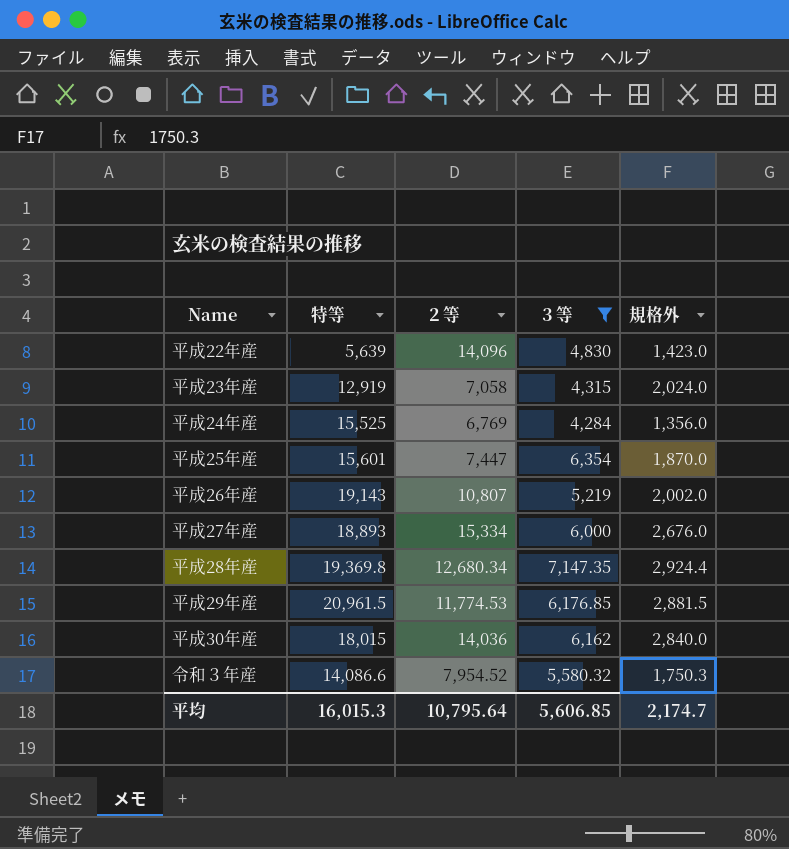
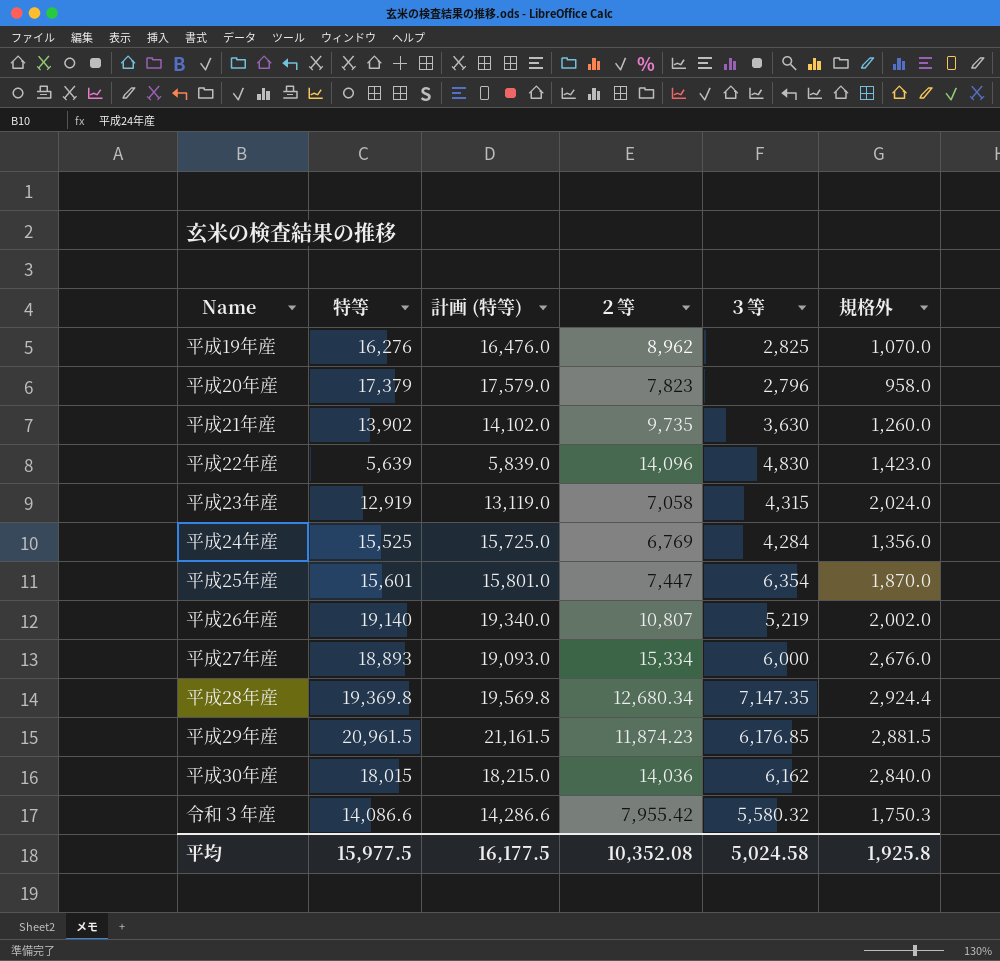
filter: ３等 >= 4,284 -> none
column 計画 (特等) | formula: none -> [特等] + 200
平成26年産 | 特等: 19,143 -> 19,140
平成29年産 | ２等: 11,774.53 -> 11,874.23
令和３年産 | ２等: 7,954.52 -> 7,955.42
平均 | 特等: 16,015.3 -> 15,977.5
平均 | ２等: 10,795.64 -> 10,352.08
平均 | ３等: 5,606.85 -> 5,024.58
平均 | 規格外: 2,174.7 -> 1,925.8

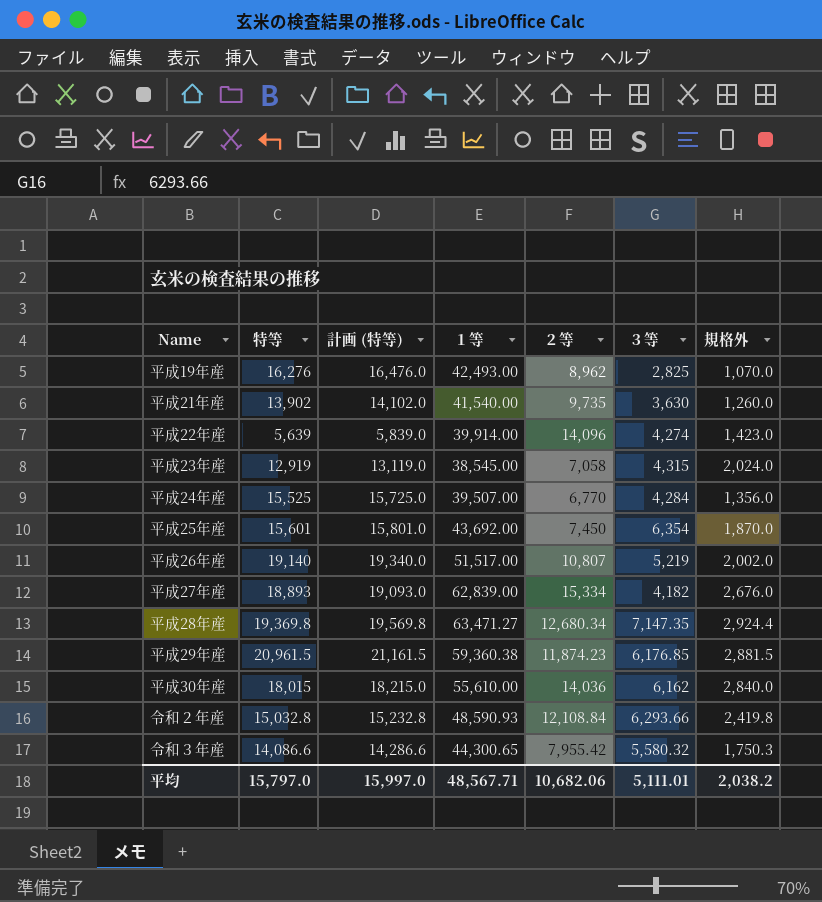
column １等 | position: none -> 4
row 平成20年産: 17,379 | 17,579.0 | 7,823 | 2,796 | 958.0 -> none
平成22年産 | ３等: 4,830 -> 4,274
平成24年産 | ２等: 6,769 -> 6,770
平成25年産 | ２等: 7,447 -> 7,450
平成27年産 | ３等: 6,000 -> 4,182
row 令和２年産: none -> 15,032.8 | 15,232.8 | 48,590.93 | 12,108.84 | 6,293.66 | 2,419.8
平均 | 特等: 15,977.5 -> 15,797.0
平均 | 計画 (特等): 16,177.5 -> 15,997.0
平均 | ２等: 10,352.08 -> 10,682.06
平均 | ３等: 5,024.58 -> 5,111.01
平均 | 規格外: 1,925.8 -> 2,038.2

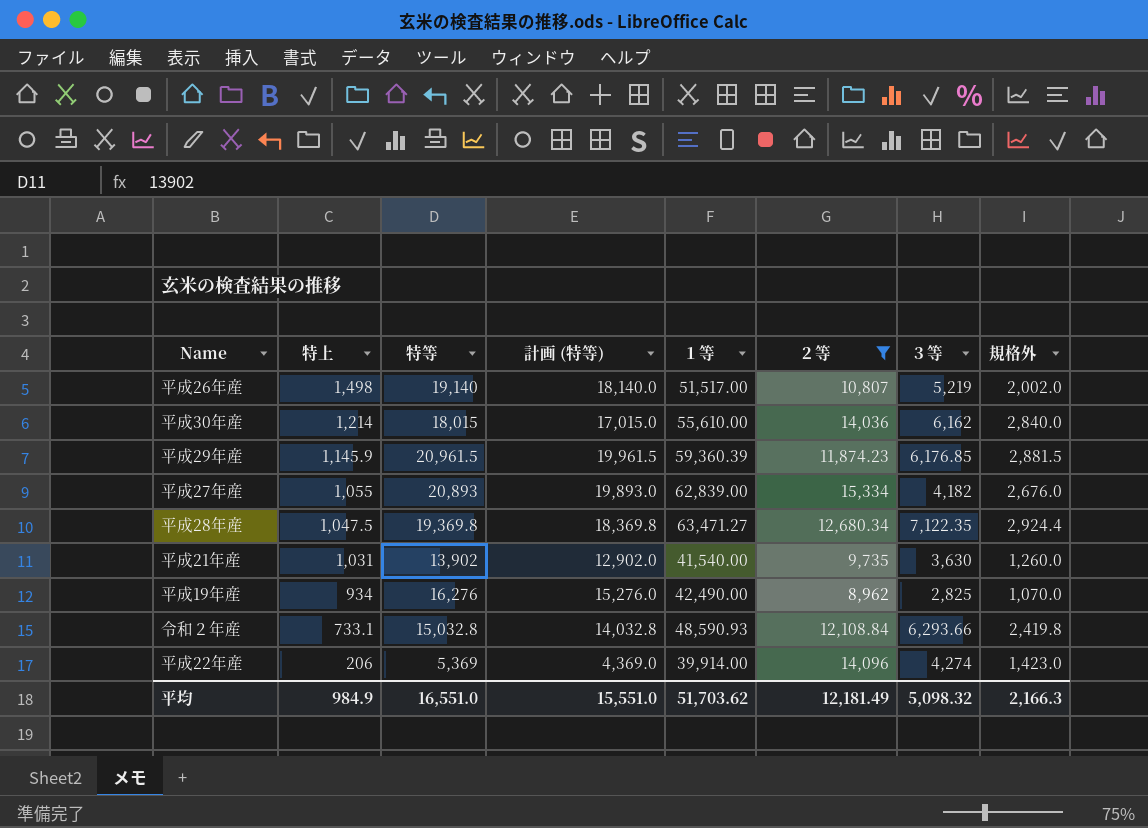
filter: none -> ２等 >= 8,962
row order: none -> 特上 descending
column 特上 | position: none -> 2
column 計画 (特等) | formula: [特等] + 200 -> [特等] - 1000
平成29年産 | １等: 59,360.38 -> 59,360.39
平成27年産 | 特等: 18,893 -> 20,893
平成28年産 | ３等: 7,147.35 -> 7,122.35
平成19年産 | １等: 42,493.00 -> 42,490.00
平成22年産 | 特等: 5,639 -> 5,369
平均 | 特等: 15,797.0 -> 16,551.0
平均 | 計画 (特等): 15,997.0 -> 15,551.0
平均 | １等: 48,567.71 -> 51,703.62
平均 | ２等: 10,682.06 -> 12,181.49
平均 | ３等: 5,111.01 -> 5,098.32
平均 | 規格外: 2,038.2 -> 2,166.3

